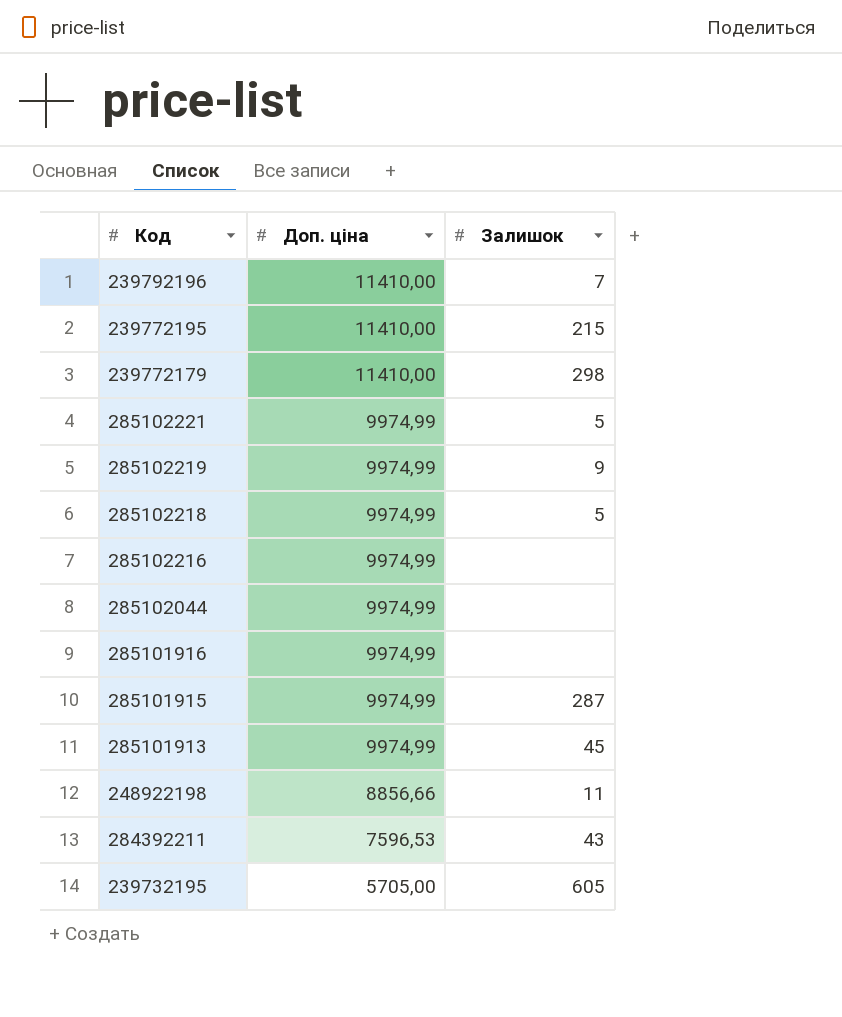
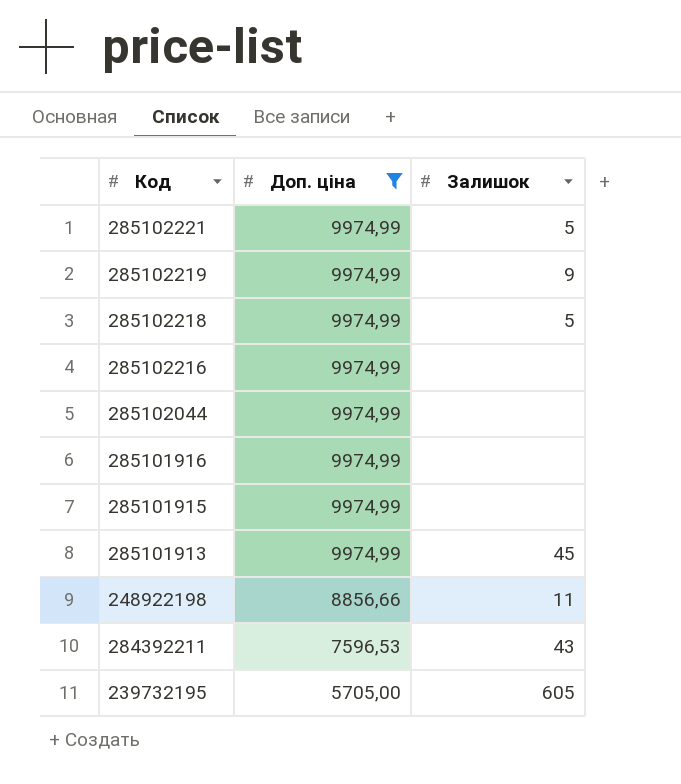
filter: none -> Доп. ціна != 11410,00
285101915 | Залишок: 287 -> none

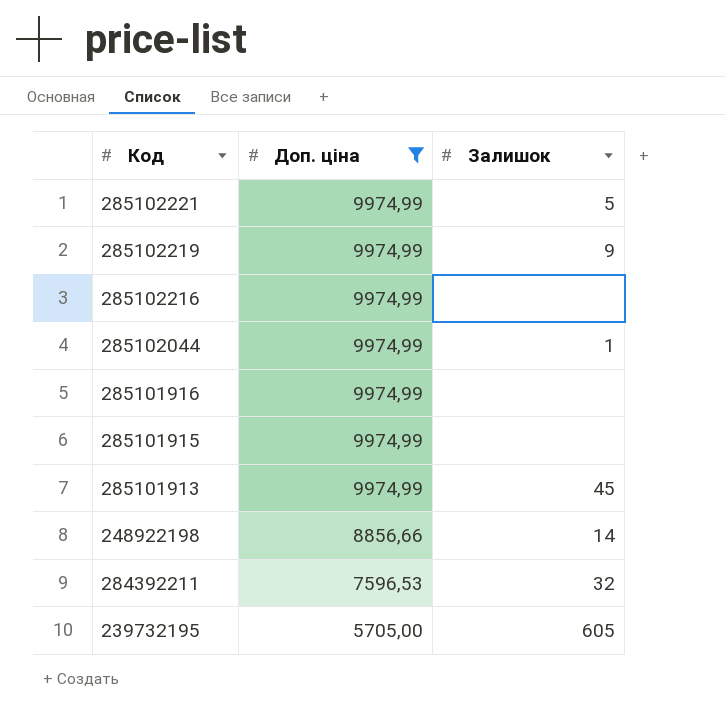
row 285102218: 9974,99 | 5 -> none
285102044 | Залишок: none -> 1
248922198 | Залишок: 11 -> 14
284392211 | Залишок: 43 -> 32

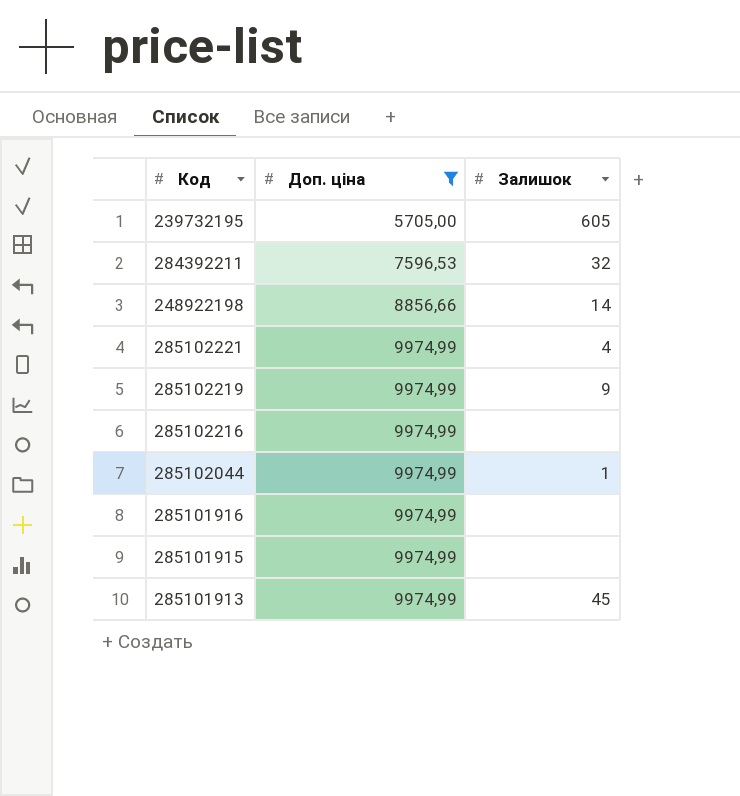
row order: Доп. ціна descending -> Доп. ціна ascending
285102221 | Залишок: 5 -> 4

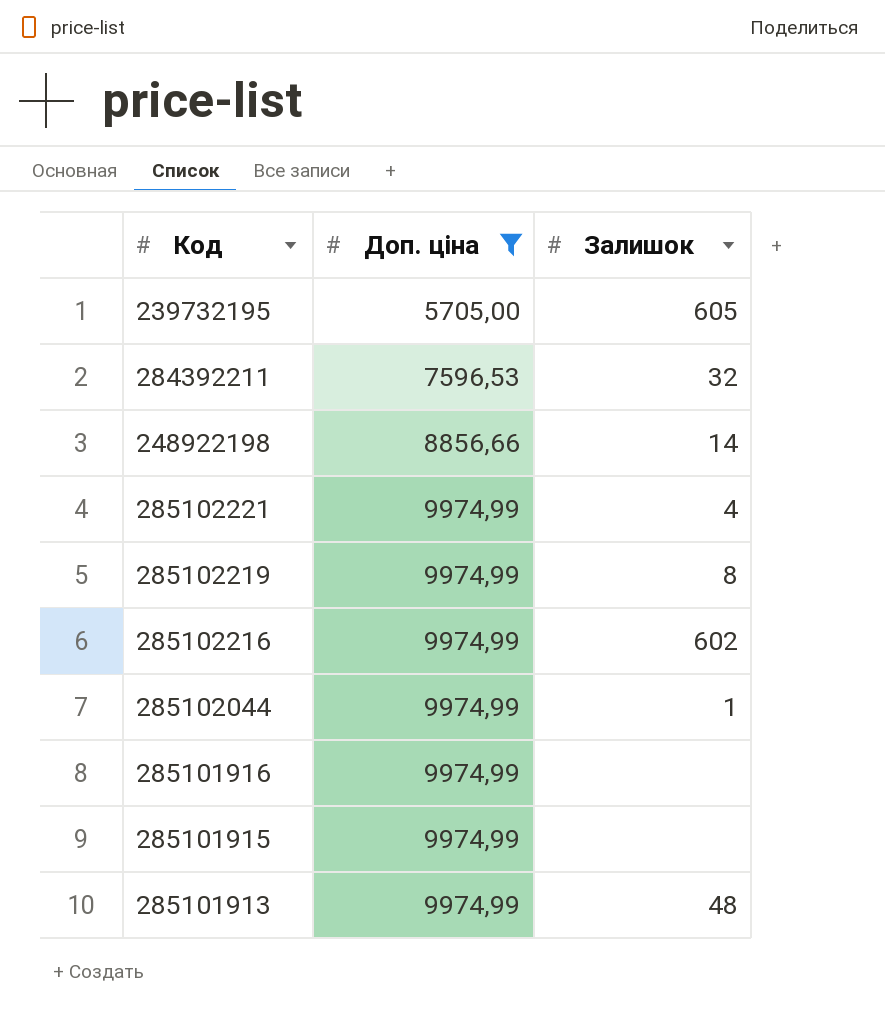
285102219 | Залишок: 9 -> 8
285102216 | Залишок: none -> 602
285101913 | Залишок: 45 -> 48

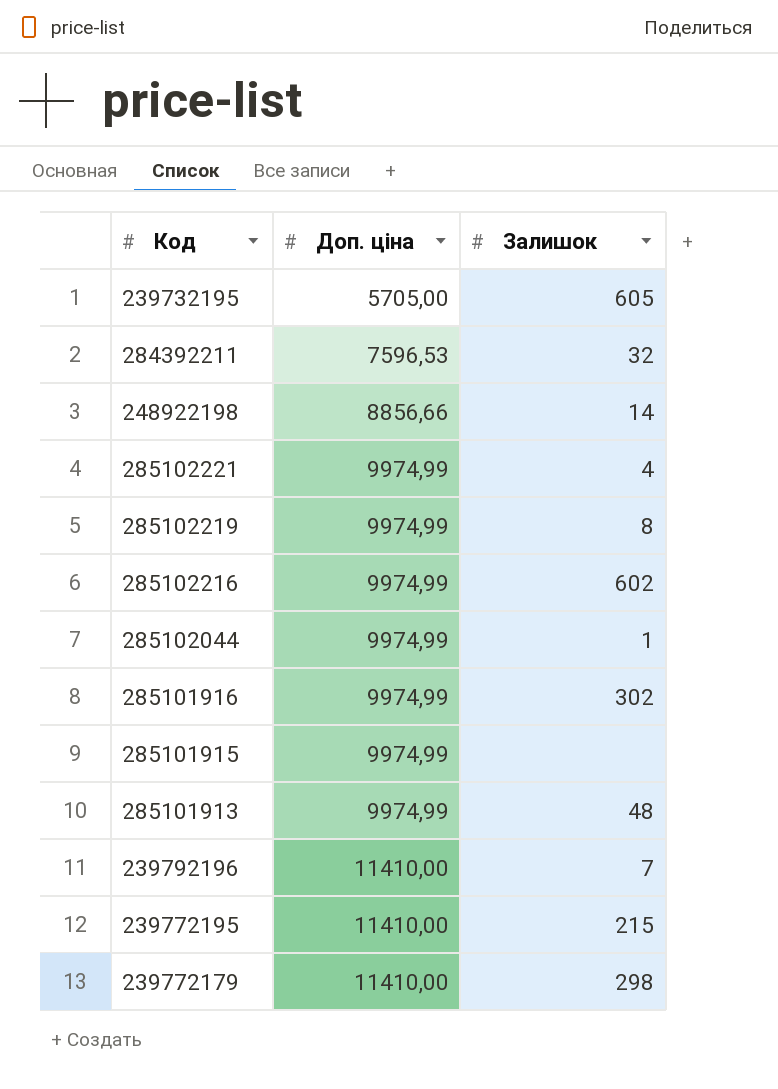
filter: Доп. ціна != 11410,00 -> none
285101916 | Залишок: none -> 302

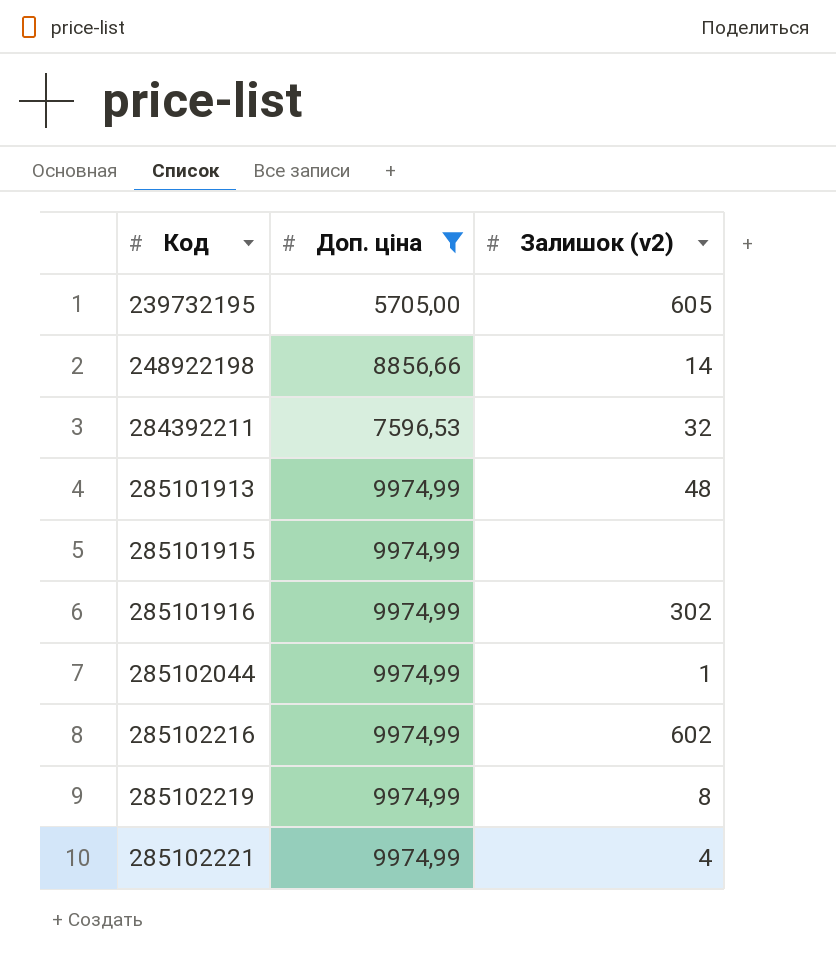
filter: none -> Доп. ціна != 11410,00
row order: Доп. ціна ascending -> Код ascending
column name: Залишок -> Залишок (v2)

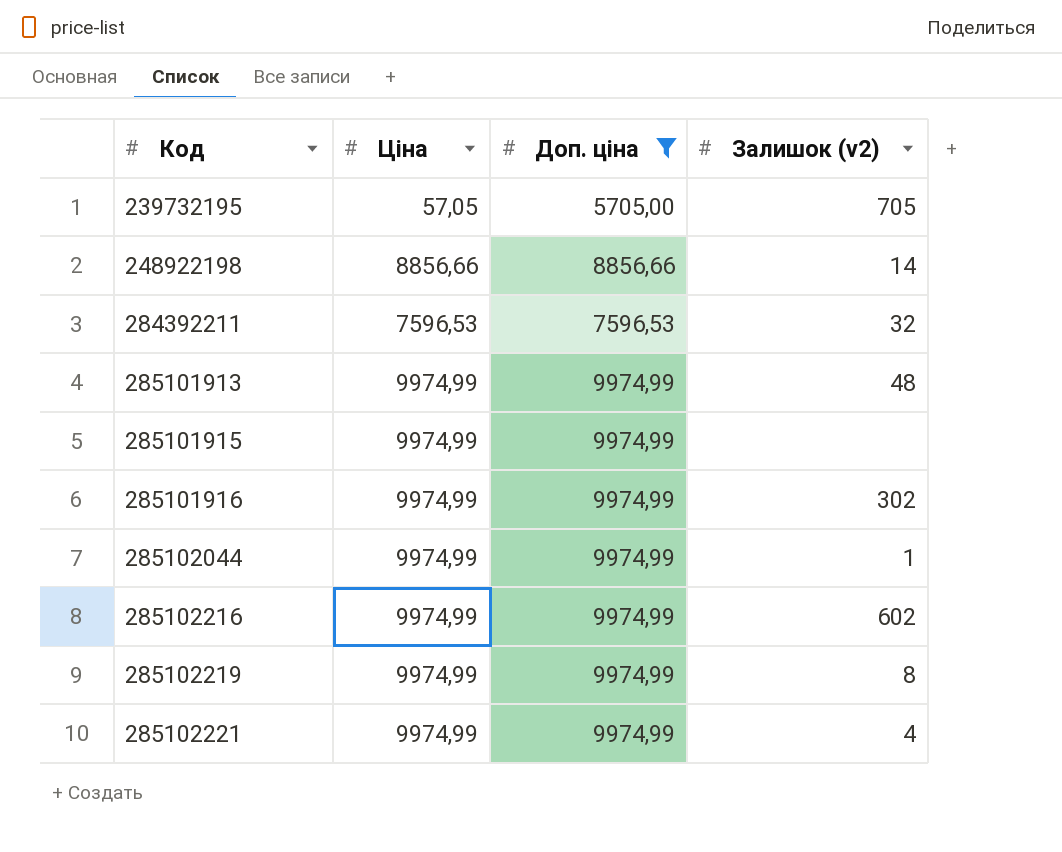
column Ціна | position: none -> 2
239732195 | Залишок (v2): 605 -> 705

